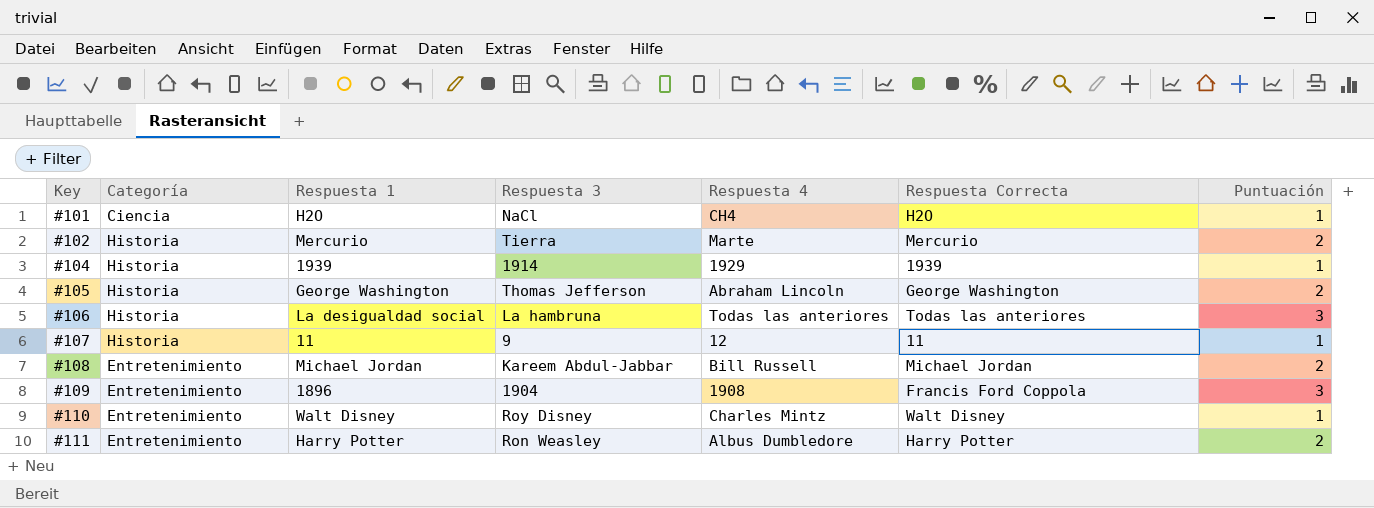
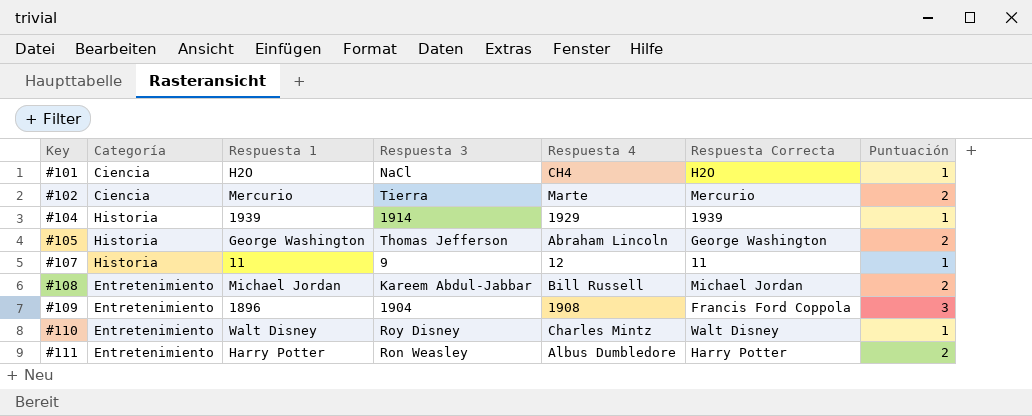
row #106: Historia | La desigualdad social | La hambruna | Todas las anteriores | Todas las anteriores | 3 -> none
#102 | Categoría: Historia -> Ciencia

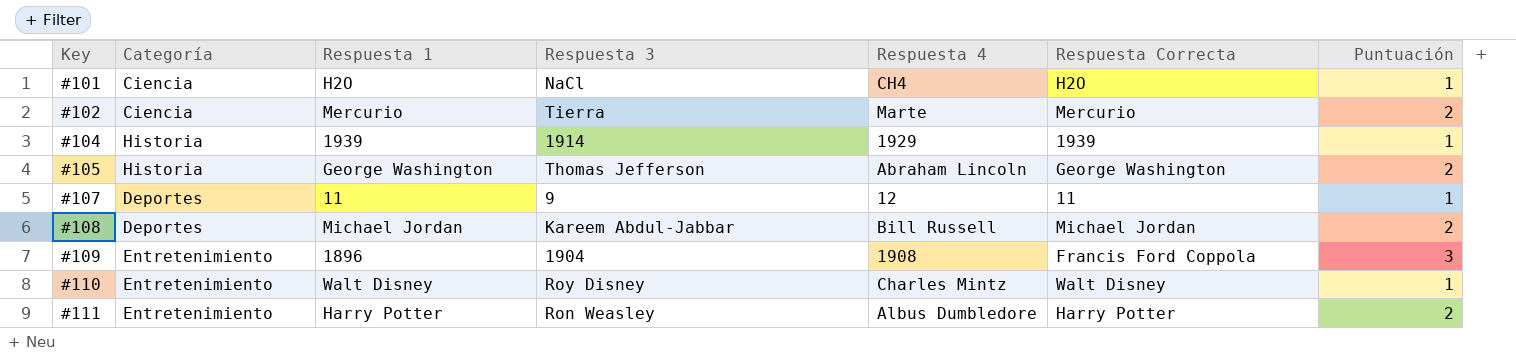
#107 | Categoría: Historia -> Deportes
#108 | Categoría: Entretenimiento -> Deportes

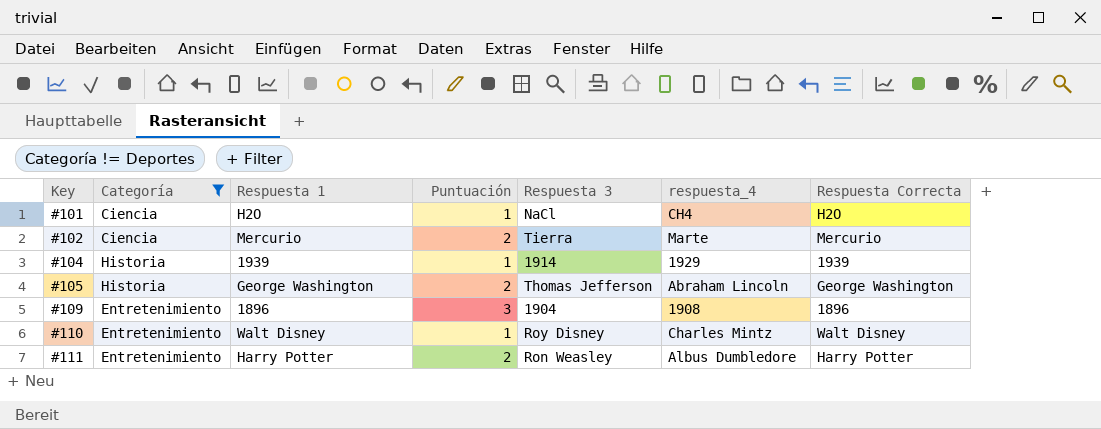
filter: none -> Categoría != Deportes
column Puntuación | position: 7 -> 4
column name: Respuesta 4 -> respuesta_4
#109 | Respuesta Correcta: Francis Ford Coppola -> 1896

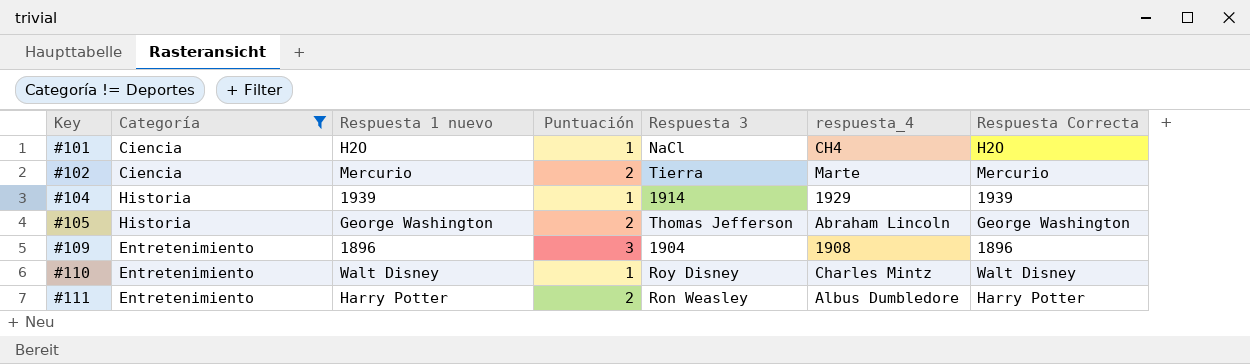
column name: Respuesta 1 -> Respuesta 1 nuevo

